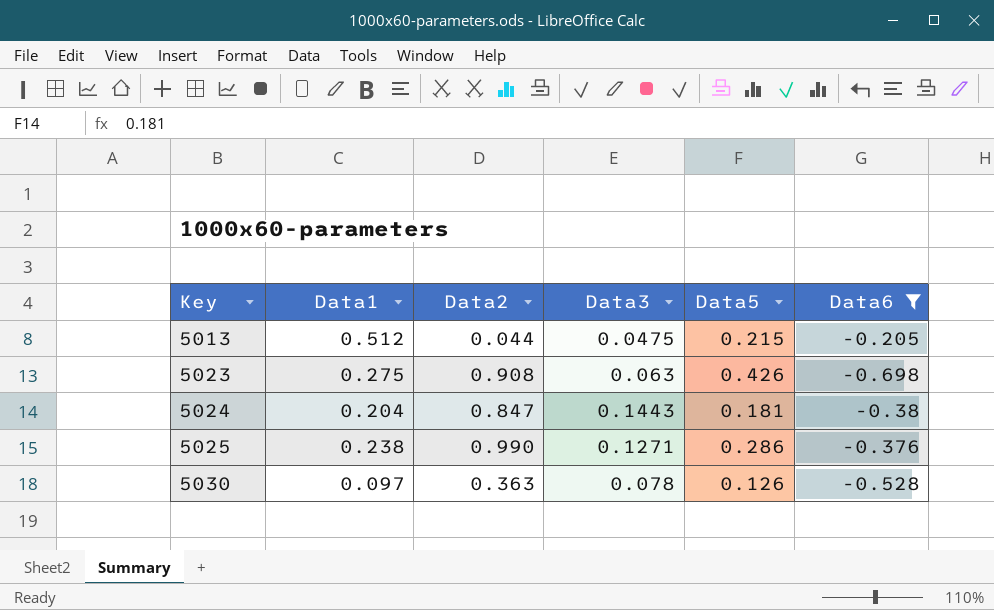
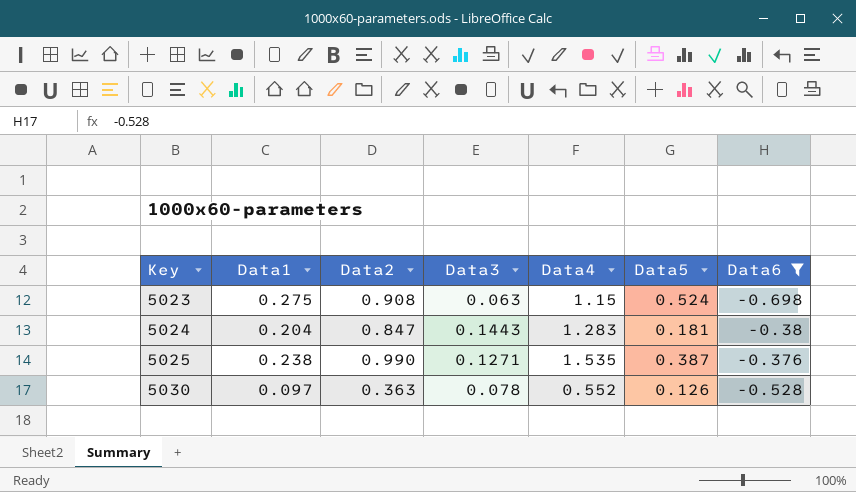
column Data4 | position: none -> 5
row 5013: 0.512 | 0.044 | 0.0475 | 0.215 | -0.205 -> none
5023 | Data5: 0.426 -> 0.524
5025 | Data5: 0.286 -> 0.387

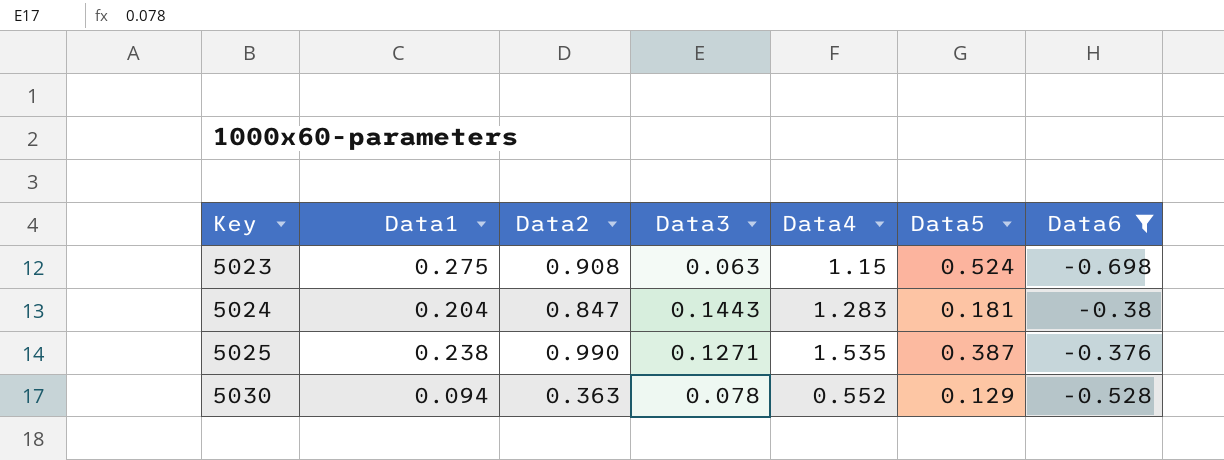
5030 | Data1: 0.097 -> 0.094
5030 | Data5: 0.126 -> 0.129

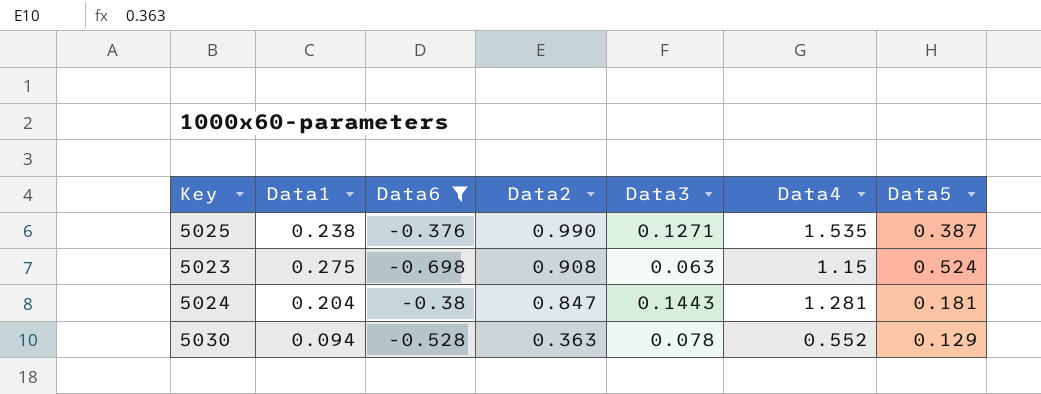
row order: Key ascending -> Data2 descending
column Data6 | position: 7 -> 3
5024 | Data4: 1.283 -> 1.281

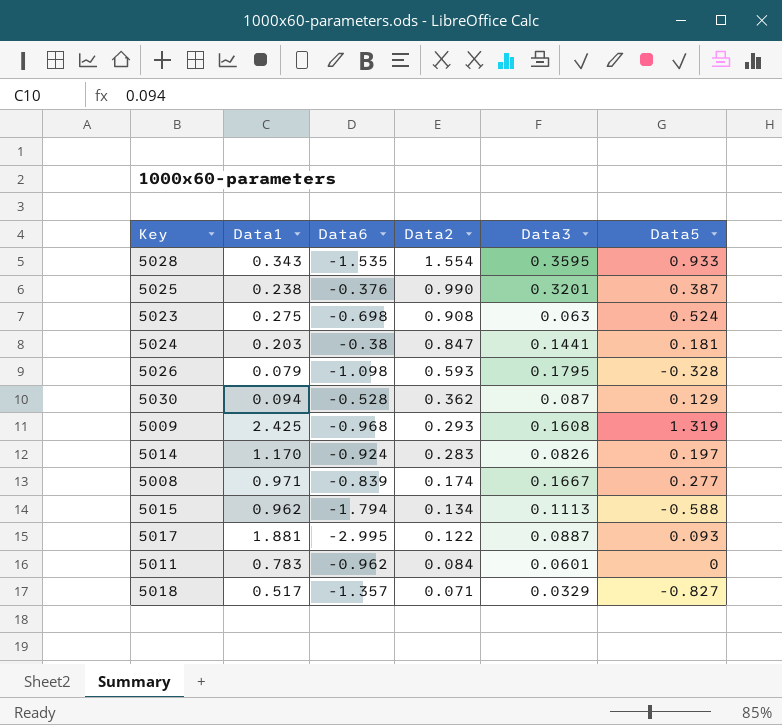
filter: Data6 >= -0.698 -> none
column Data4 | position: 6 -> none
5025 | Data3: 0.1271 -> 0.3201
5024 | Data1: 0.204 -> 0.203
5024 | Data3: 0.1443 -> 0.1441
5030 | Data2: 0.363 -> 0.362
5030 | Data3: 0.078 -> 0.087

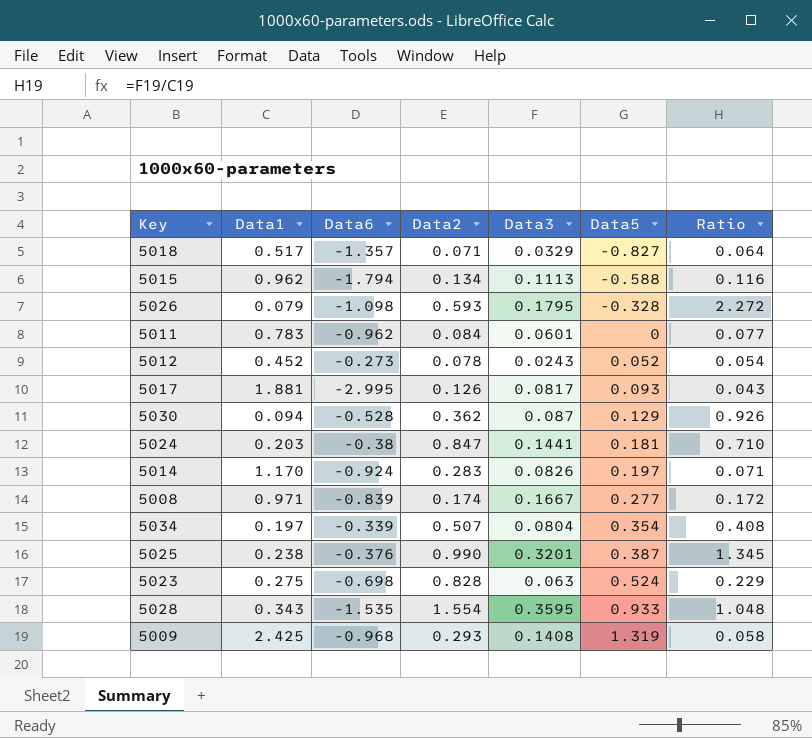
row order: Data2 descending -> Data5 ascending
column Ratio | formula: none -> [Data3] / [Data1]
row 5012: none -> 0.452 | -0.273 | 0.078 | 0.0243 | 0.052 | 0.054
5017 | Data2: 0.122 -> 0.126
5017 | Data3: 0.0887 -> 0.0817
row 5034: none -> 0.197 | -0.339 | 0.507 | 0.0804 | 0.354 | 0.408
5023 | Data2: 0.908 -> 0.828
5009 | Data3: 0.1608 -> 0.1408

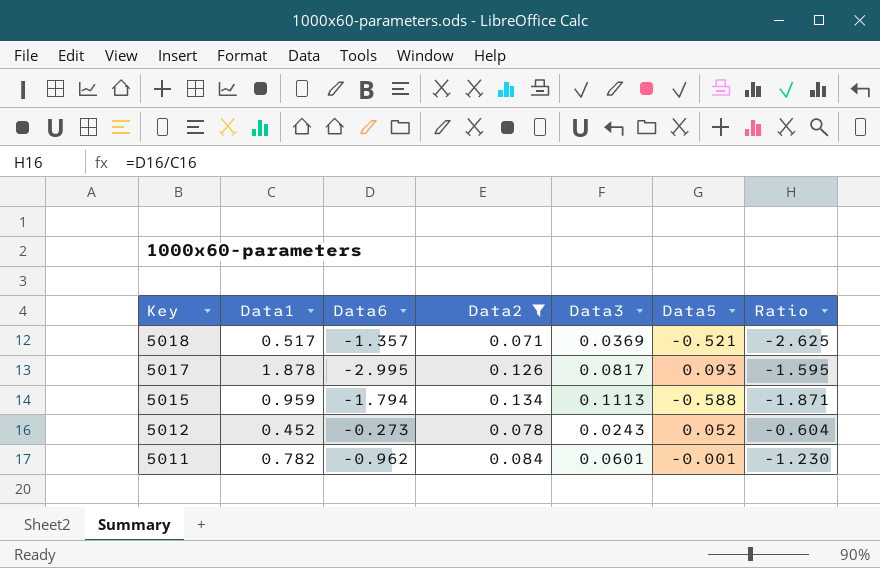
filter: none -> Data2 <= 0.134
row order: Data5 ascending -> Key descending
column Ratio | formula: [Data3] / [Data1] -> [Data6] / [Data1]
5018 | Data3: 0.0329 -> 0.0369
5018 | Data5: -0.827 -> -0.521
5017 | Data1: 1.881 -> 1.878
5015 | Data1: 0.962 -> 0.959
5011 | Data1: 0.783 -> 0.782
5011 | Data5: 0 -> -0.001

